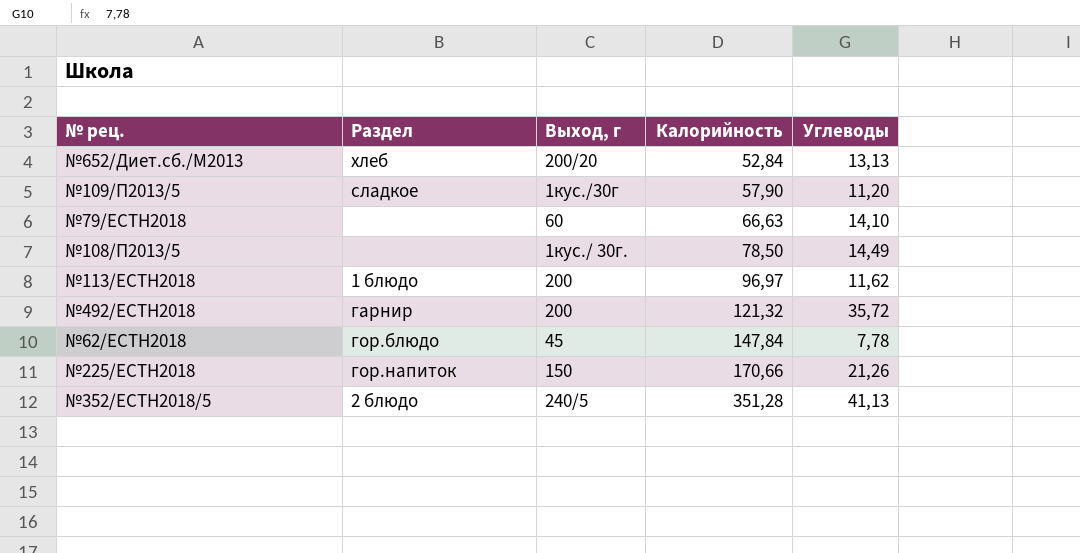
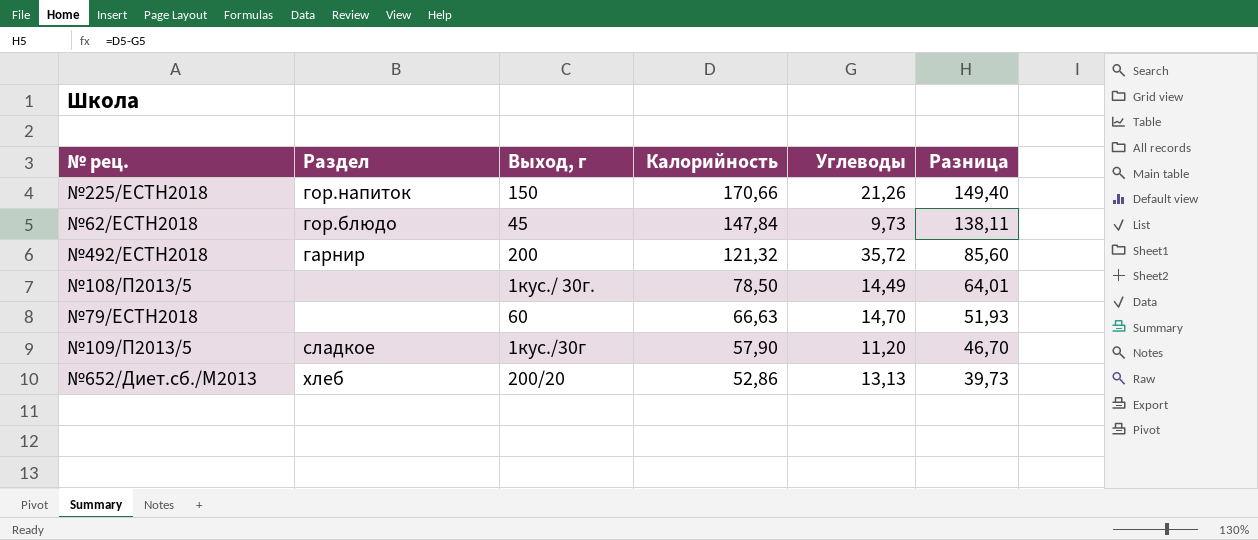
row order: Калорийность ascending -> Калорийность descending
column Разница | formula: none -> [Калорийность] - [Углеводы]
row №113/ЕСТН2018: 1 блюдо | 200 | 96,97 | 11,62 -> none
row №352/ЕСТН2018/5: 2 блюдо | 240/5 | 351,28 | 41,13 -> none
№62/ЕСТН2018 | Углеводы: 7,78 -> 9,73
№79/ЕСТН2018 | Углеводы: 14,10 -> 14,70
№652/Диет.сб./М2013 | Калорийность: 52,84 -> 52,86

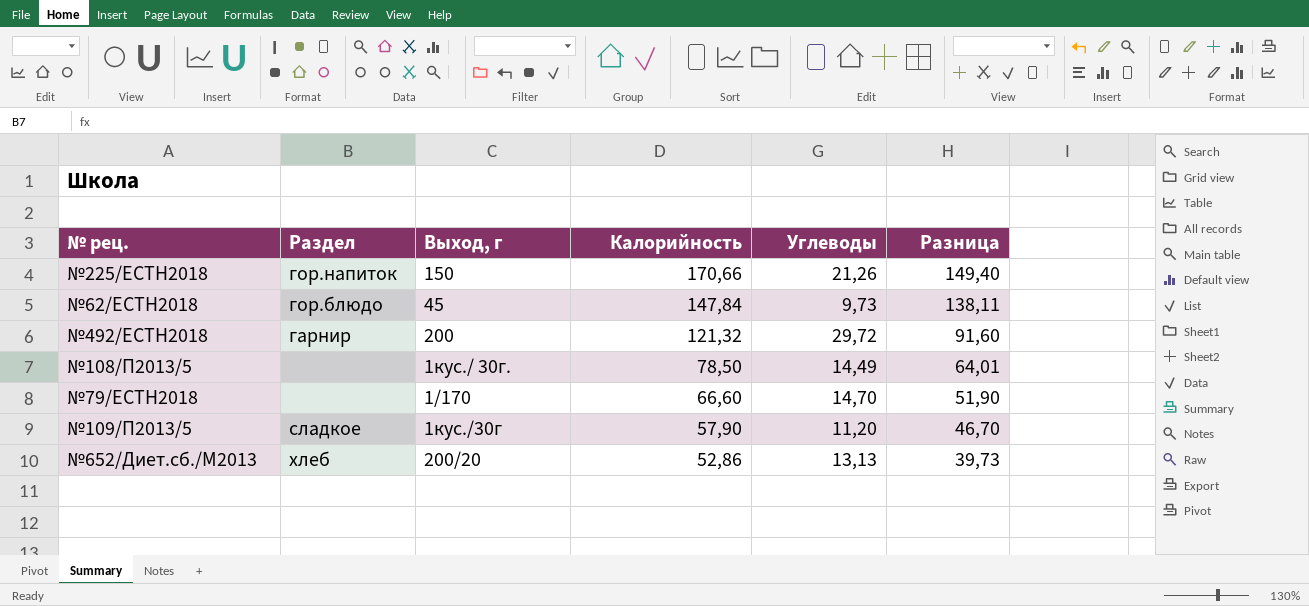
№492/ЕСТН2018 | Углеводы: 35,72 -> 29,72
№492/ЕСТН2018 | Разница: 85,60 -> 91,60
№79/ЕСТН2018 | Выход, г: 60 -> 1/170
№79/ЕСТН2018 | Калорийность: 66,63 -> 66,60
№79/ЕСТН2018 | Разница: 51,93 -> 51,90

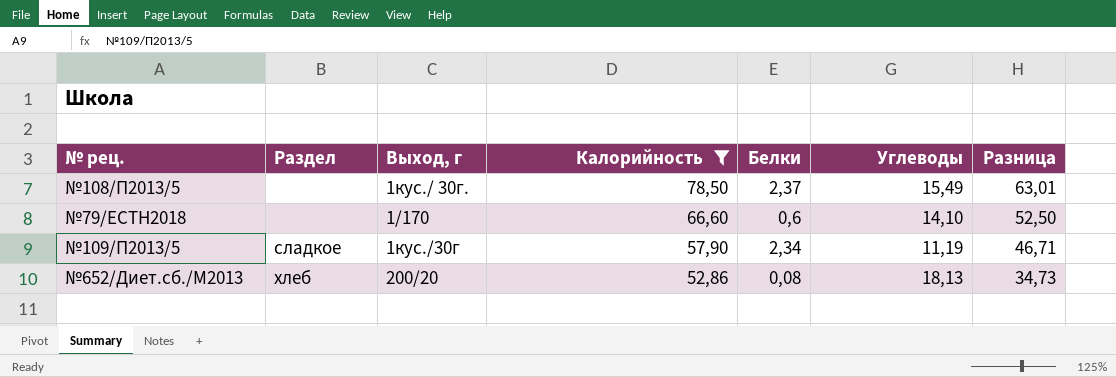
filter: none -> Калорийность <= 78,50
column Белки | position: none -> 5
№108/П2013/5 | Углеводы: 14,49 -> 15,49
№108/П2013/5 | Разница: 64,01 -> 63,01
№79/ЕСТН2018 | Углеводы: 14,70 -> 14,10
№79/ЕСТН2018 | Разница: 51,90 -> 52,50
№109/П2013/5 | Углеводы: 11,20 -> 11,19
№109/П2013/5 | Разница: 46,70 -> 46,71
№652/Диет.сб./М2013 | Углеводы: 13,13 -> 18,13
№652/Диет.сб./М2013 | Разница: 39,73 -> 34,73

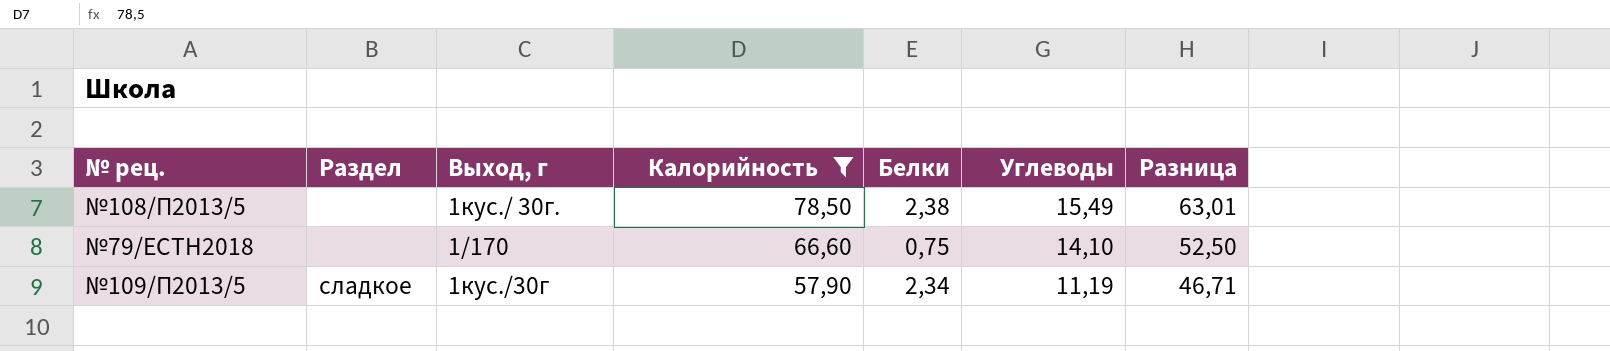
row №652/Диет.сб./М2013: хлеб | 200/20 | 52,86 | 0,08 | 18,13 | 34,73 -> none
№108/П2013/5 | Белки: 2,37 -> 2,38
№79/ЕСТН2018 | Белки: 0,6 -> 0,75

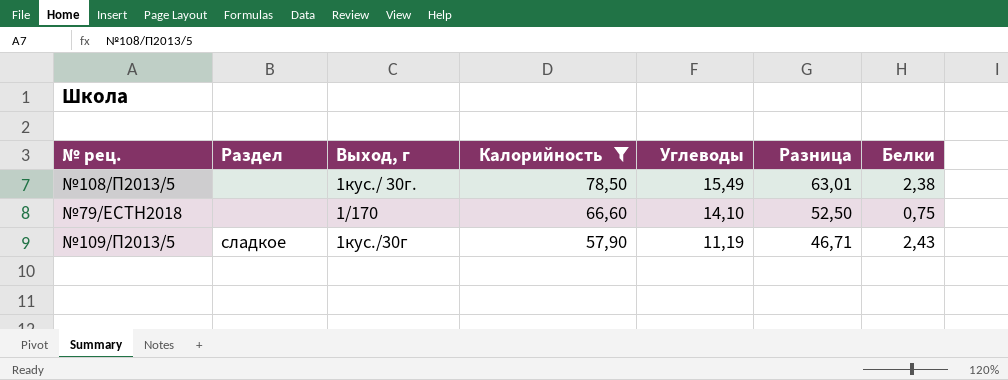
column Белки | position: 5 -> 7
№109/П2013/5 | Белки: 2,34 -> 2,43

